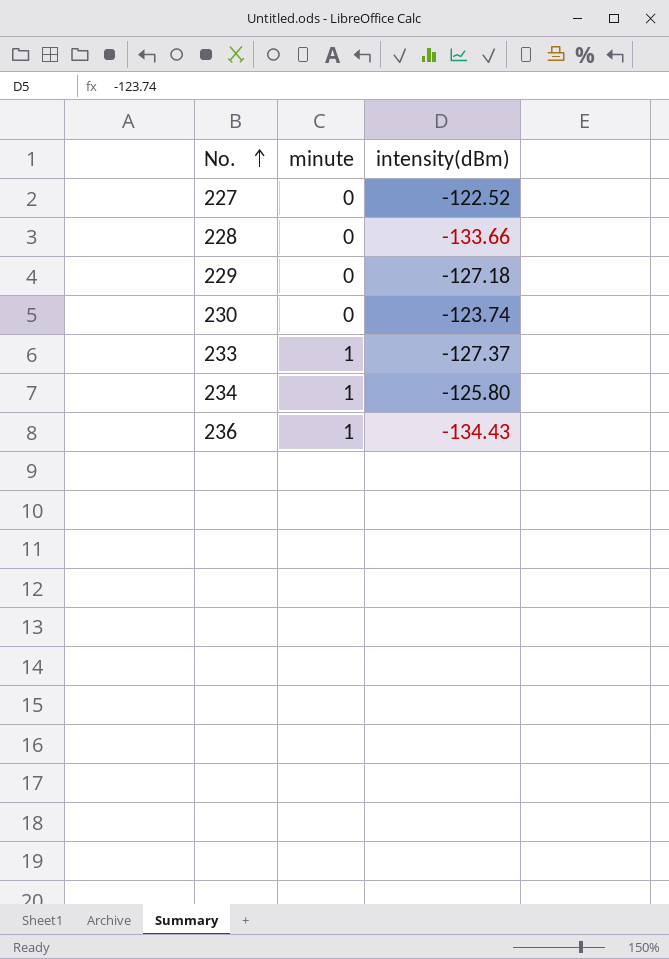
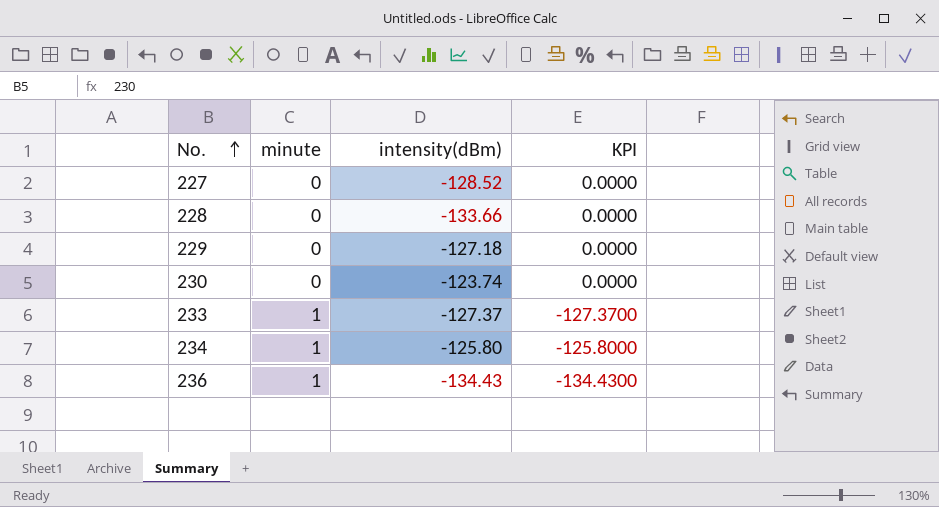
column KPI | formula: none -> [minute] * [intensity(dBm)]
227 | intensity(dBm): -122.52 -> -128.52

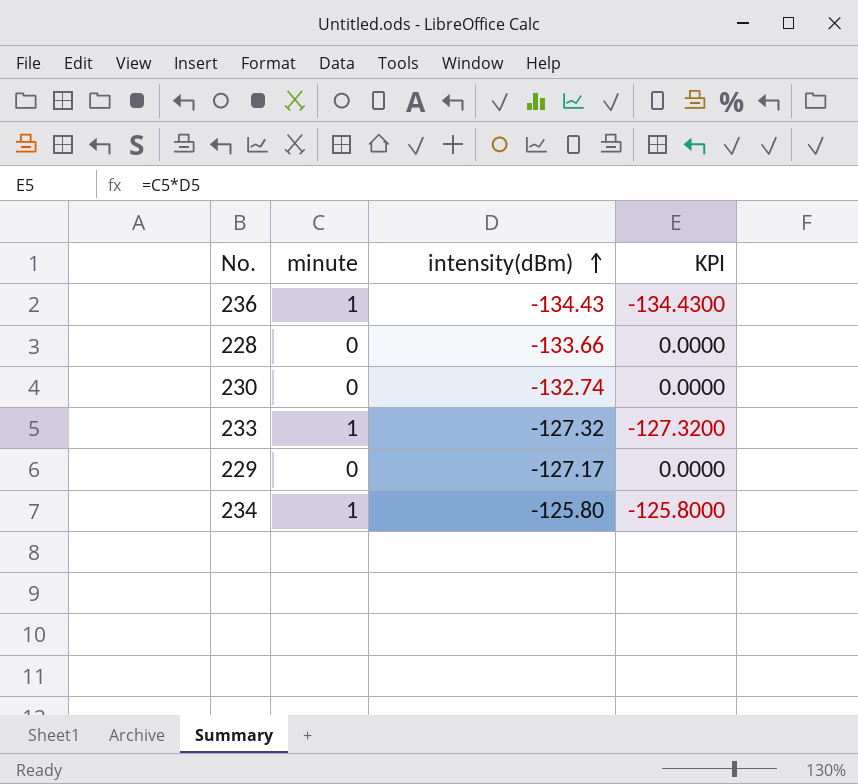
row order: No. ascending -> intensity(dBm) ascending
row 227: 0 | -128.52 | 0.0000 -> none
230 | intensity(dBm): -123.74 -> -132.74
233 | intensity(dBm): -127.37 -> -127.32
233 | KPI: -127.3700 -> -127.3200
229 | intensity(dBm): -127.18 -> -127.17

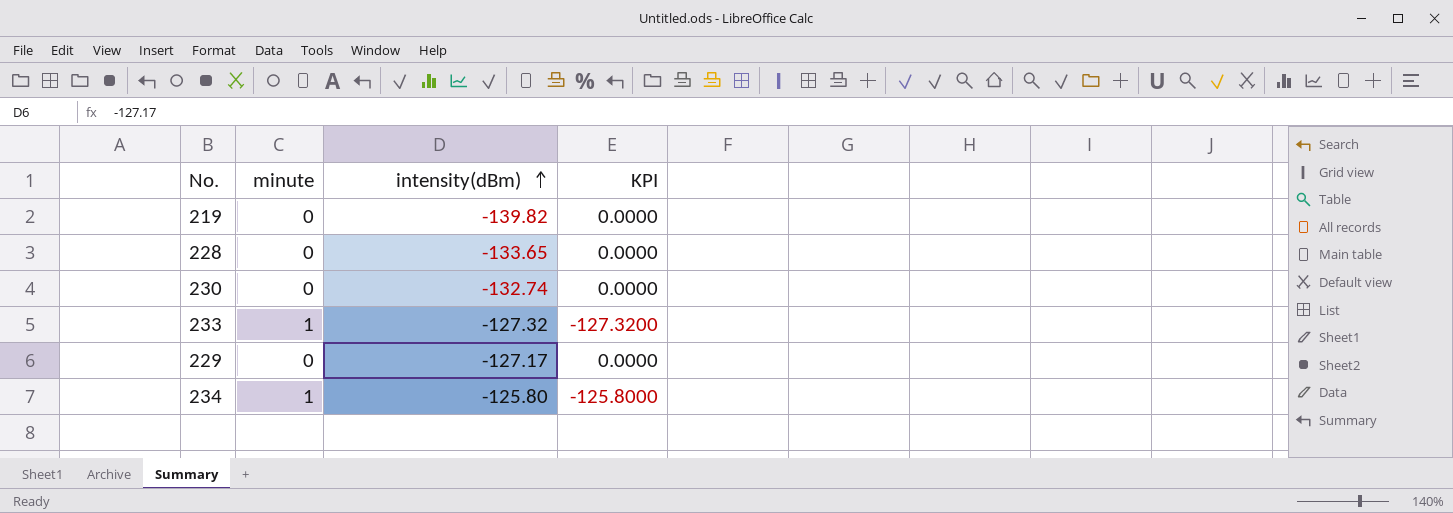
row 236: 1 | -134.43 | -134.4300 -> none
row 219: none -> 0 | -139.82 | 0.0000
228 | intensity(dBm): -133.66 -> -133.65

